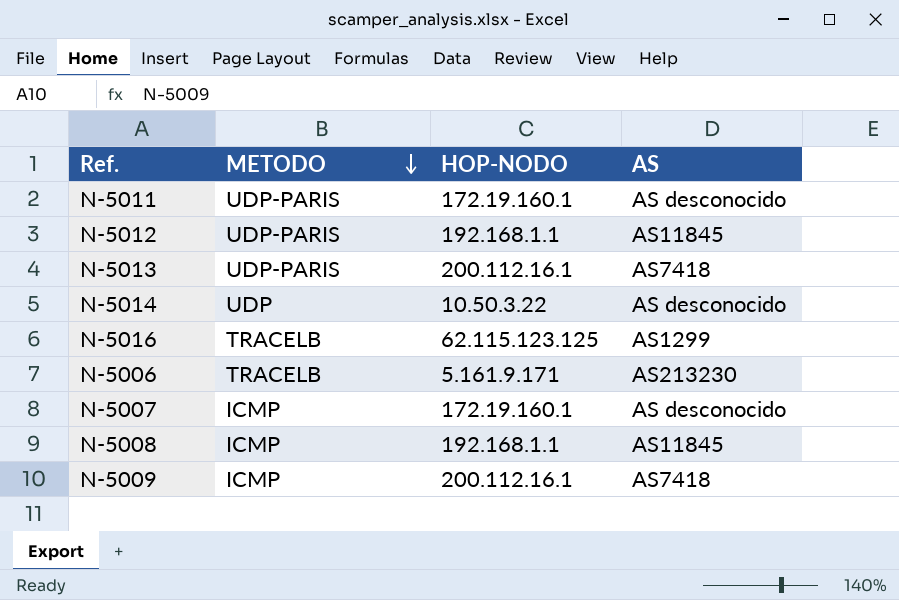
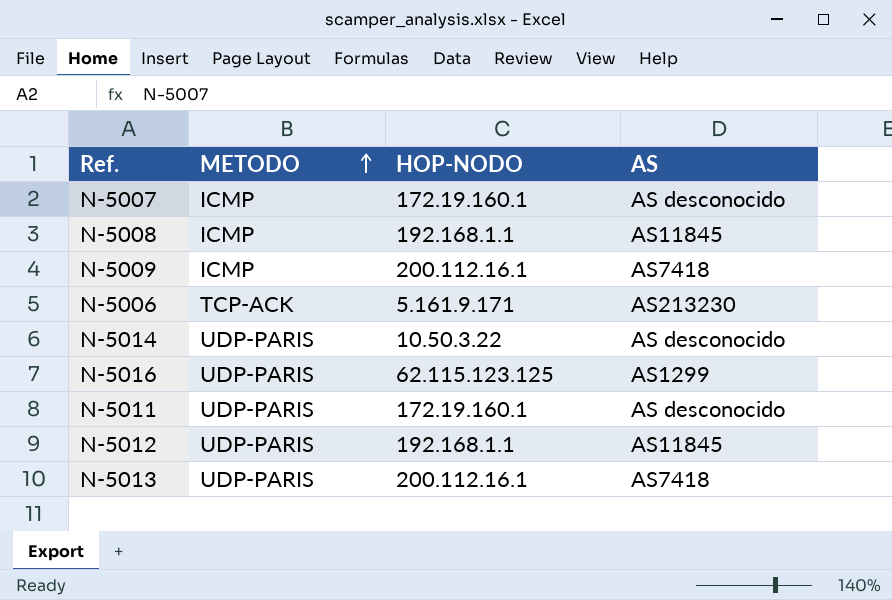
row order: METODO descending -> METODO ascending
N-5006 | METODO: TRACELB -> TCP-ACK
N-5014 | METODO: UDP -> UDP-PARIS
N-5016 | METODO: TRACELB -> UDP-PARIS

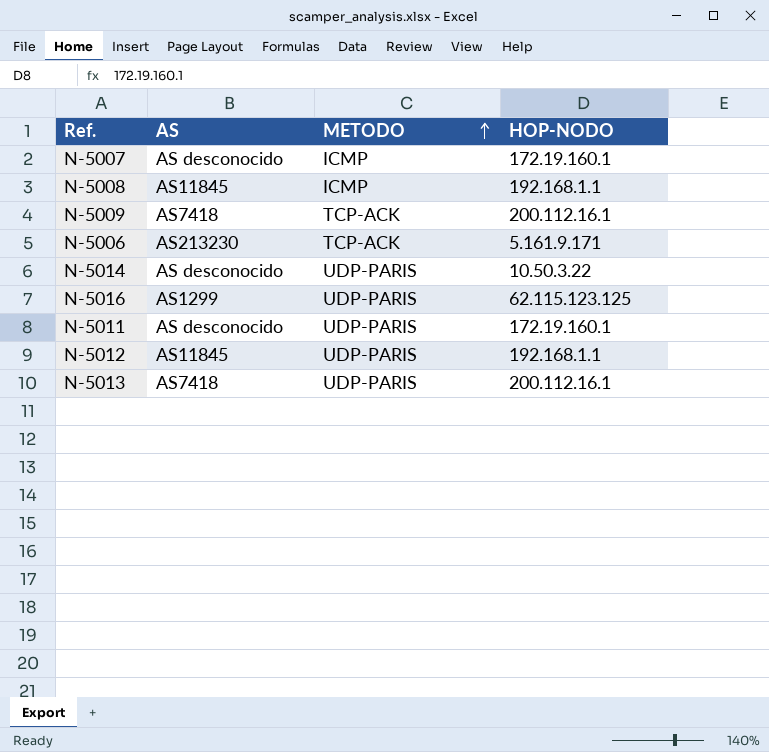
column AS | position: 4 -> 2
N-5009 | METODO: ICMP -> TCP-ACK

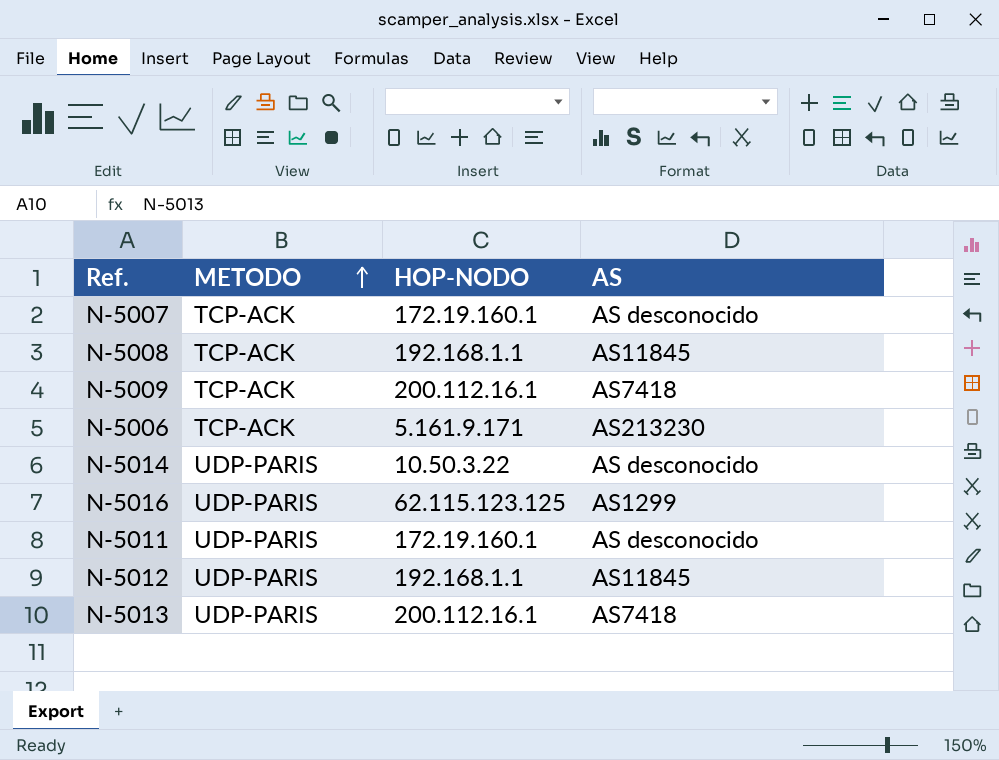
column AS | position: 2 -> 4
N-5007 | METODO: ICMP -> TCP-ACK
N-5008 | METODO: ICMP -> TCP-ACK

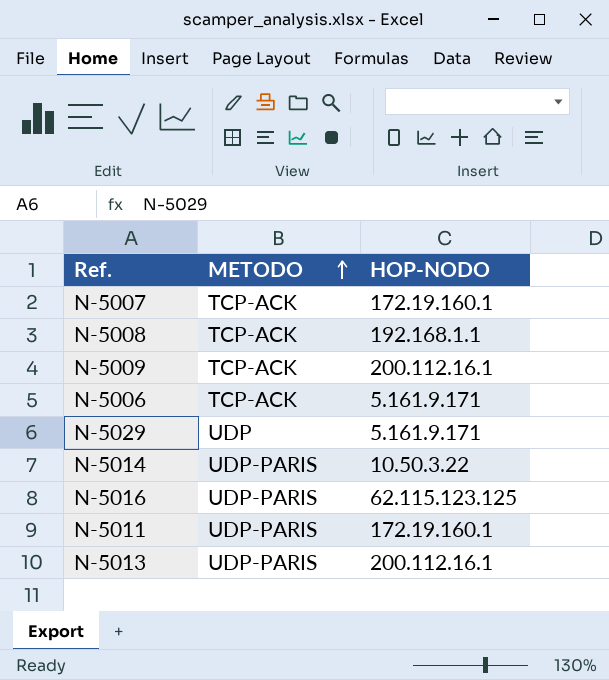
column AS | position: 4 -> none
row N-5012: UDP-PARIS | 192.168.1.1 | AS11845 -> none
row N-5029: none -> UDP | 5.161.9.171

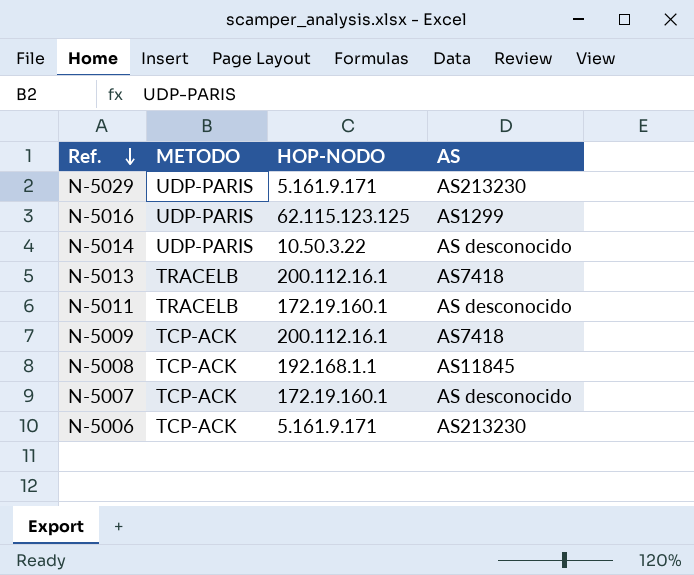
row order: METODO ascending -> Ref. descending
column AS | position: none -> 4
N-5029 | METODO: UDP -> UDP-PARIS
N-5013 | METODO: UDP-PARIS -> TRACELB
N-5011 | METODO: UDP-PARIS -> TRACELB

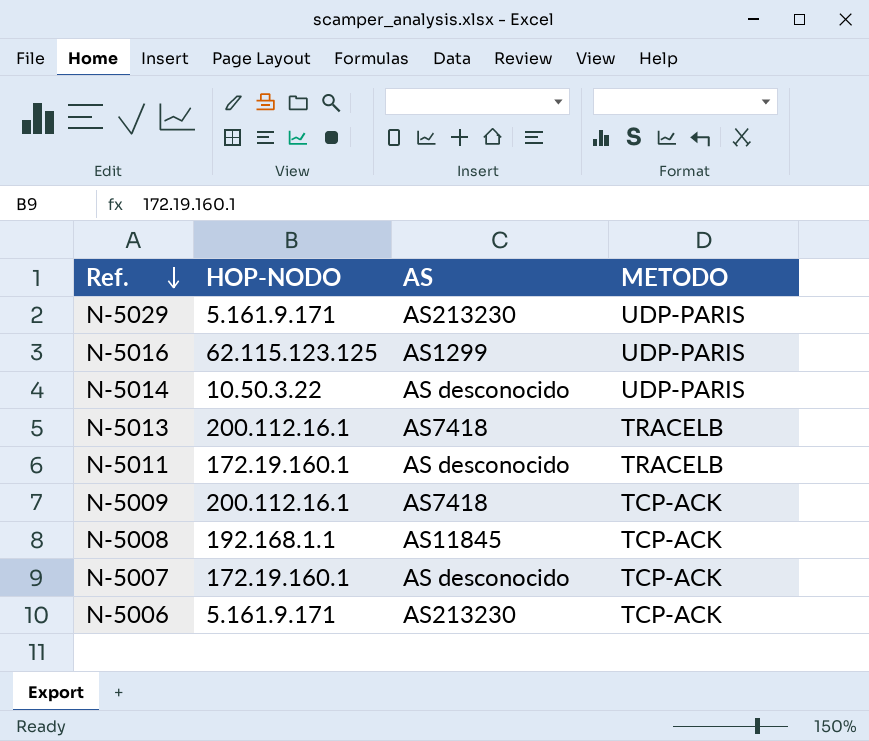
column METODO | position: 2 -> 4

